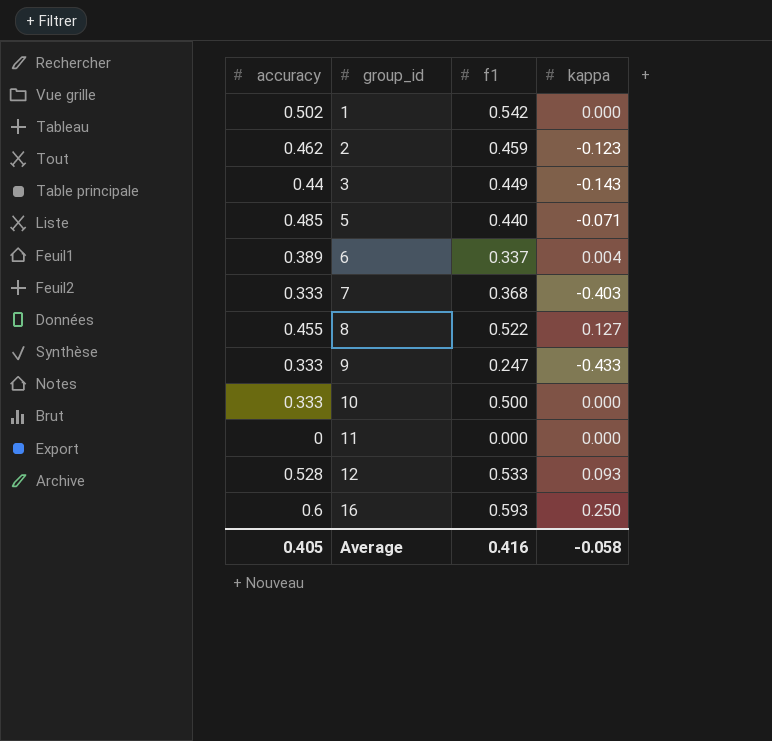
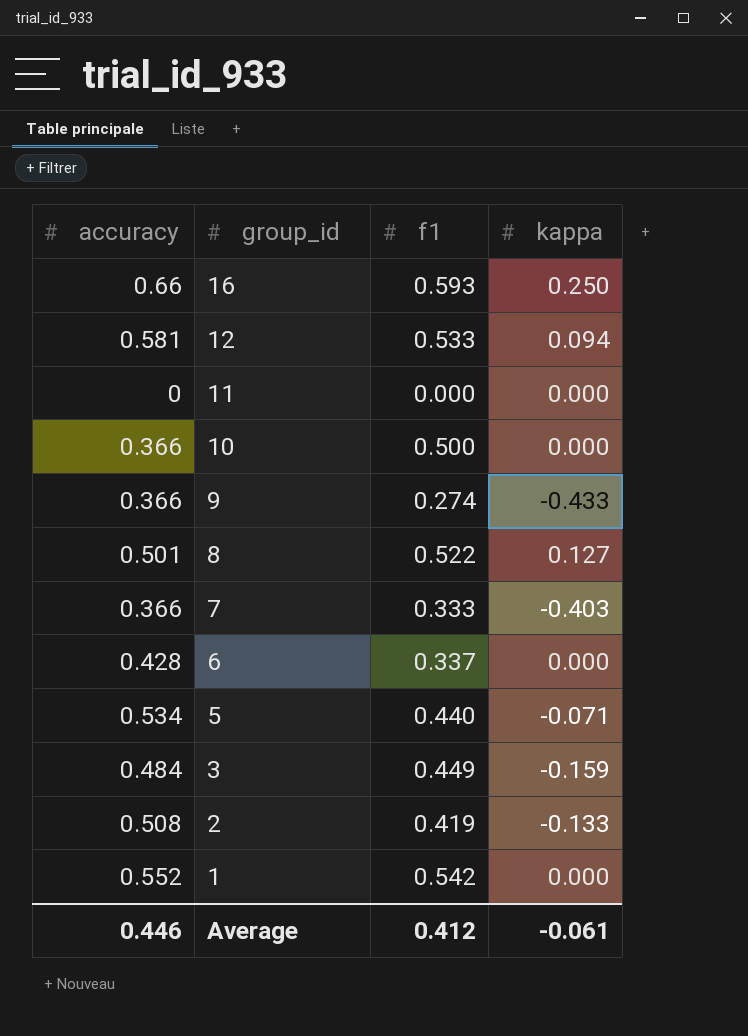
row order: group_id ascending -> group_id descending
16 | accuracy: 0.6 -> 0.66
12 | accuracy: 0.528 -> 0.581
12 | kappa: 0.093 -> 0.094
10 | accuracy: 0.333 -> 0.366
9 | accuracy: 0.333 -> 0.366
9 | f1: 0.247 -> 0.274
8 | accuracy: 0.455 -> 0.501
7 | accuracy: 0.333 -> 0.366
7 | f1: 0.368 -> 0.333
6 | accuracy: 0.389 -> 0.428
6 | kappa: 0.004 -> 0.000
5 | accuracy: 0.485 -> 0.534
3 | accuracy: 0.44 -> 0.484
3 | kappa: -0.143 -> -0.159
2 | accuracy: 0.462 -> 0.508
2 | f1: 0.459 -> 0.419
2 | kappa: -0.123 -> -0.133
1 | accuracy: 0.502 -> 0.552
Average | accuracy: 0.405 -> 0.446
Average | f1: 0.416 -> 0.412
Average | kappa: -0.058 -> -0.061

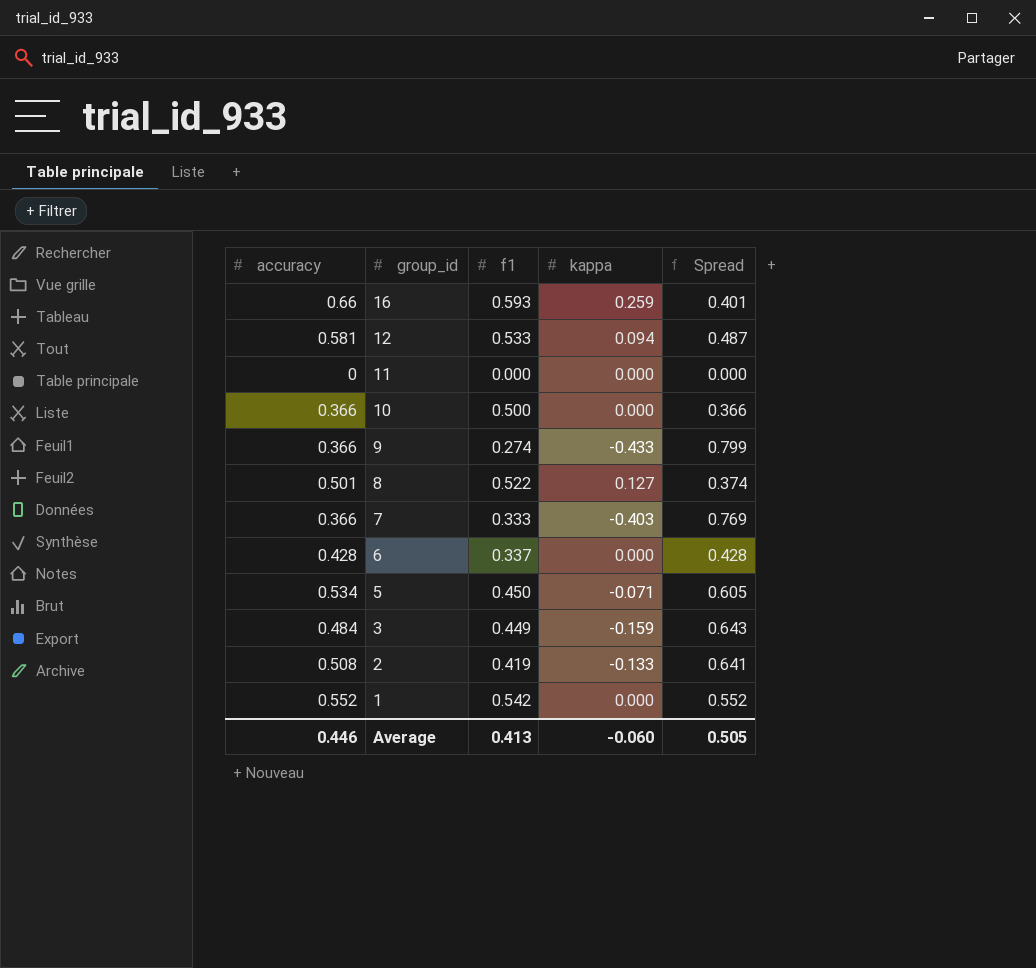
column Spread | formula: none -> [accuracy] - [kappa]
16 | kappa: 0.250 -> 0.259
5 | f1: 0.440 -> 0.450
Average | f1: 0.412 -> 0.413
Average | kappa: -0.061 -> -0.060

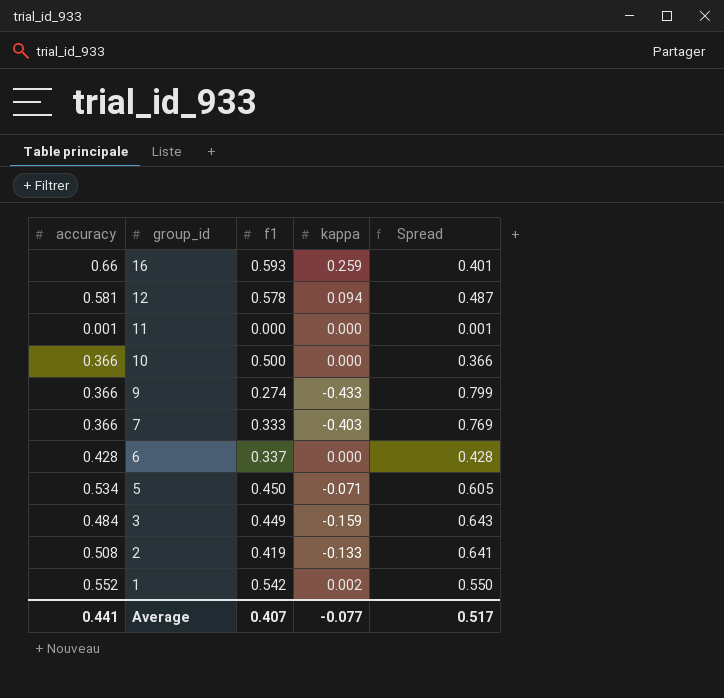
row 8: 0.501 | 0.522 | 0.127 | 0.374 -> none
12 | f1: 0.533 -> 0.578
11 | accuracy: 0 -> 0.001
11 | Spread: 0.000 -> 0.001
1 | kappa: 0.000 -> 0.002
1 | Spread: 0.552 -> 0.550
Average | accuracy: 0.446 -> 0.441
Average | f1: 0.413 -> 0.407
Average | kappa: -0.060 -> -0.077
Average | Spread: 0.505 -> 0.517

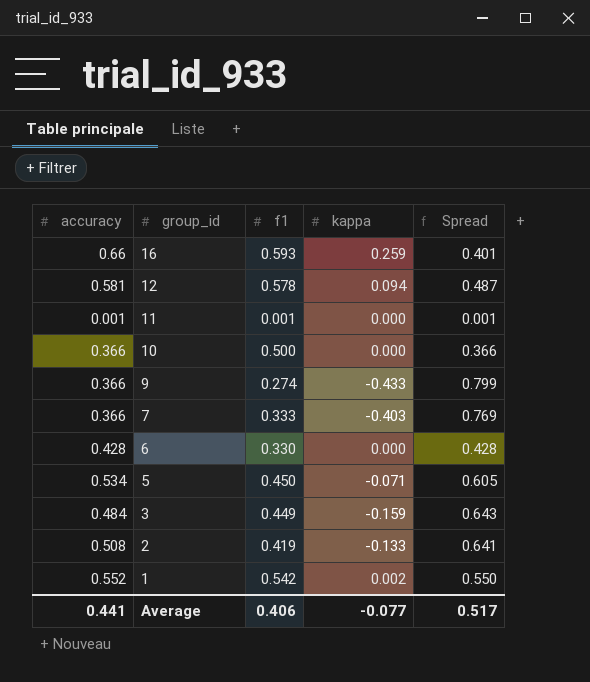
11 | f1: 0.000 -> 0.001
6 | f1: 0.337 -> 0.330
Average | f1: 0.407 -> 0.406

